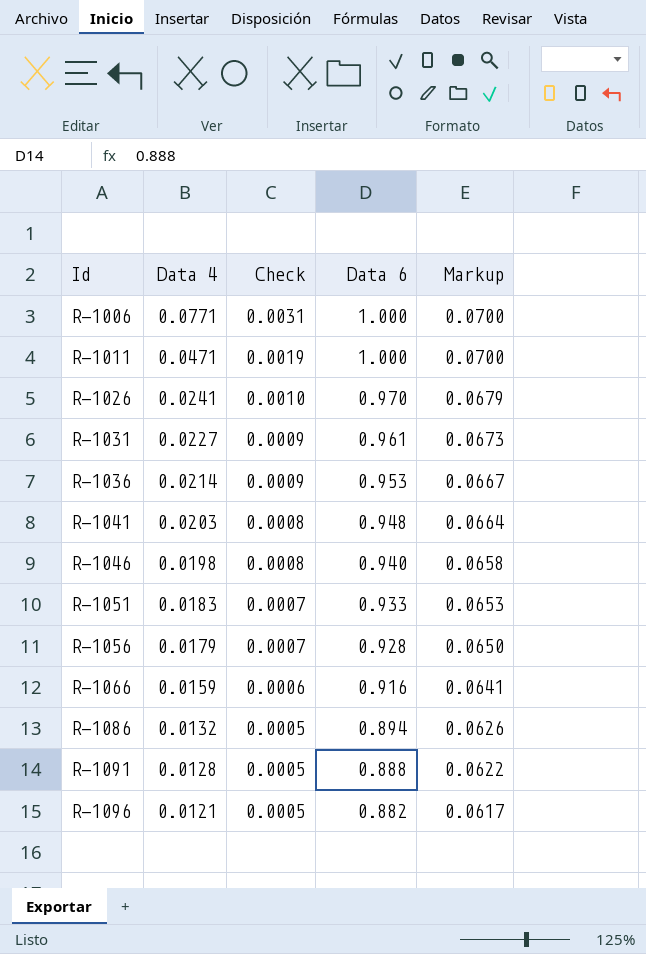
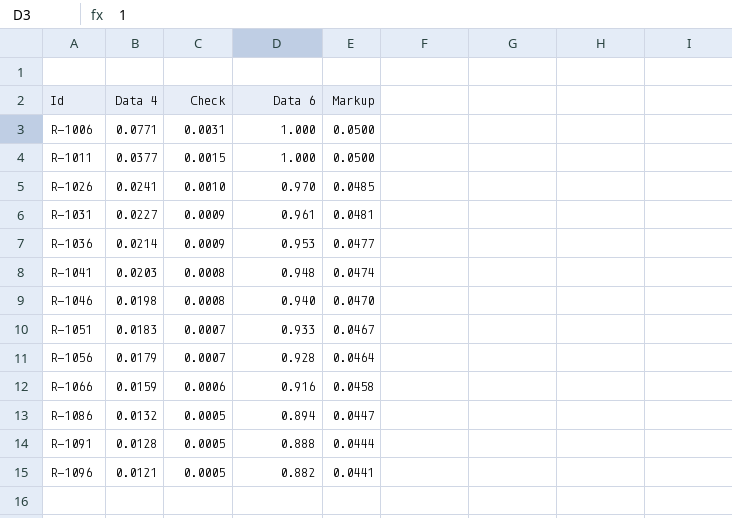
column Markup | formula: [Data 6] * 0.07 -> [Data 6] * 0.05
R-1011 | Data 4: 0.0471 -> 0.0377
R-1011 | Check: 0.0019 -> 0.0015

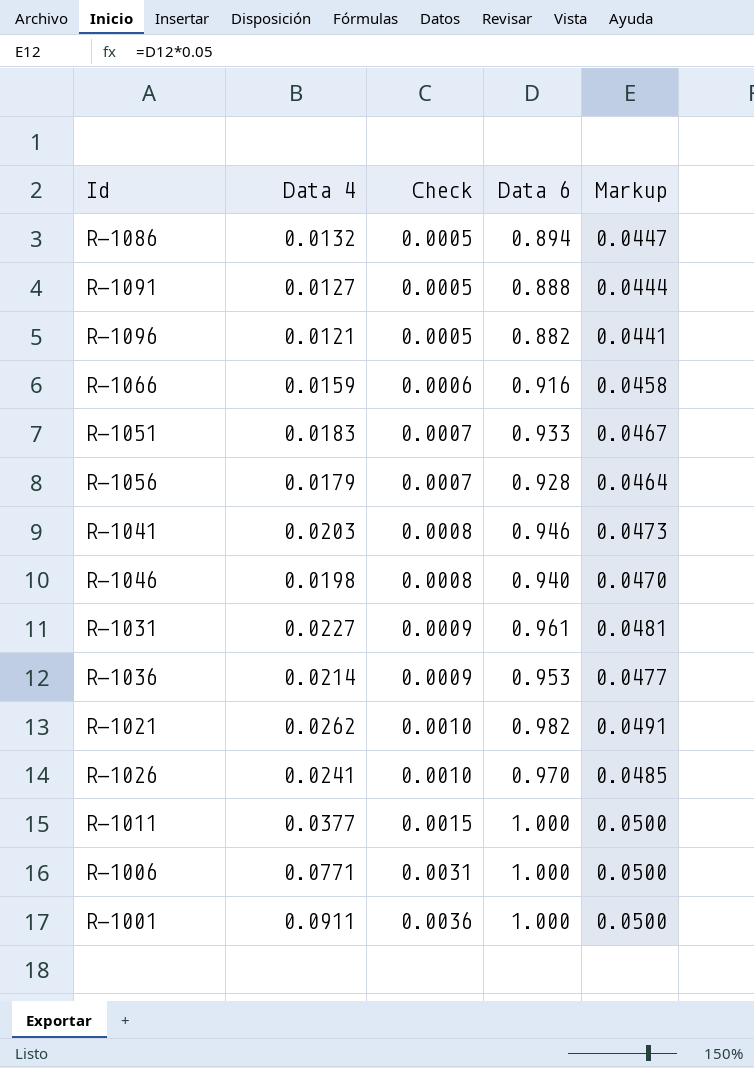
row order: Id ascending -> Check ascending
R-1091 | Data 4: 0.0128 -> 0.0127
R-1041 | Data 6: 0.948 -> 0.946
R-1041 | Markup: 0.0474 -> 0.0473
row R-1021: none -> 0.0262 | 0.0010 | 0.982 | 0.0491
row R-1001: none -> 0.0911 | 0.0036 | 1.000 | 0.0500

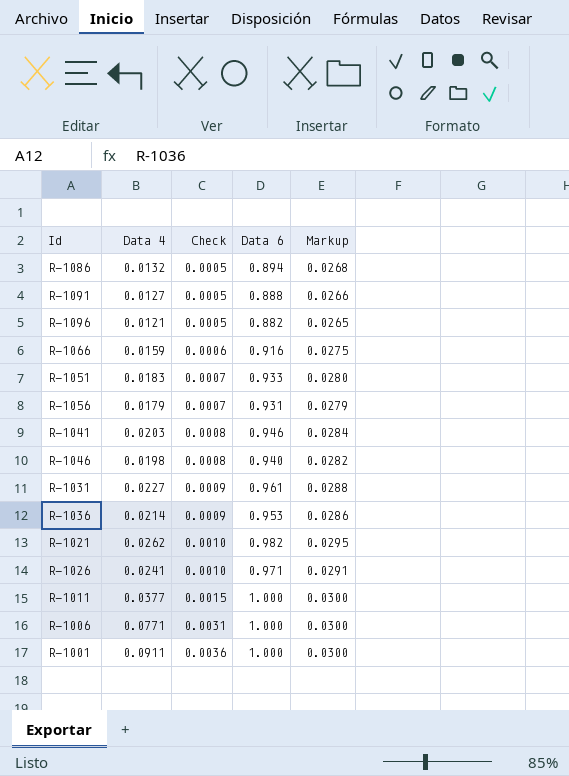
column Markup | formula: [Data 6] * 0.05 -> [Data 6] * 0.03
R-1056 | Data 6: 0.928 -> 0.931
R-1026 | Data 6: 0.970 -> 0.971

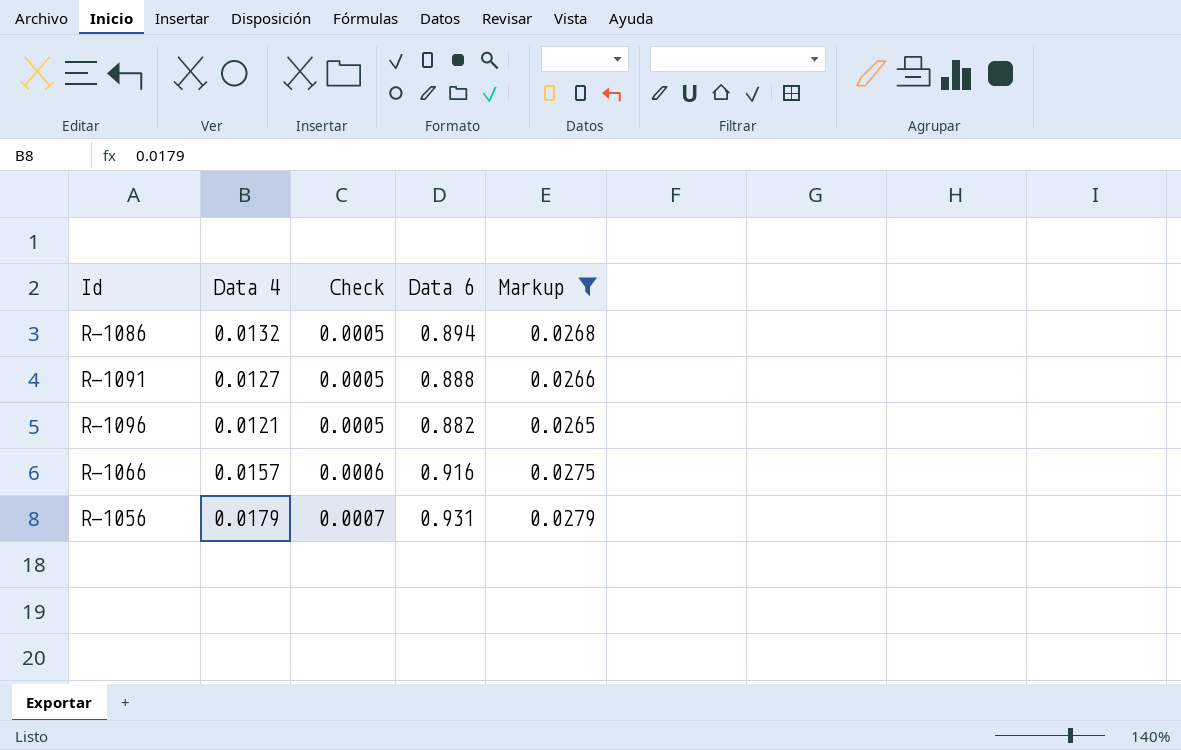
filter: none -> Markup <= 0.0279
R-1066 | Data 4: 0.0159 -> 0.0157

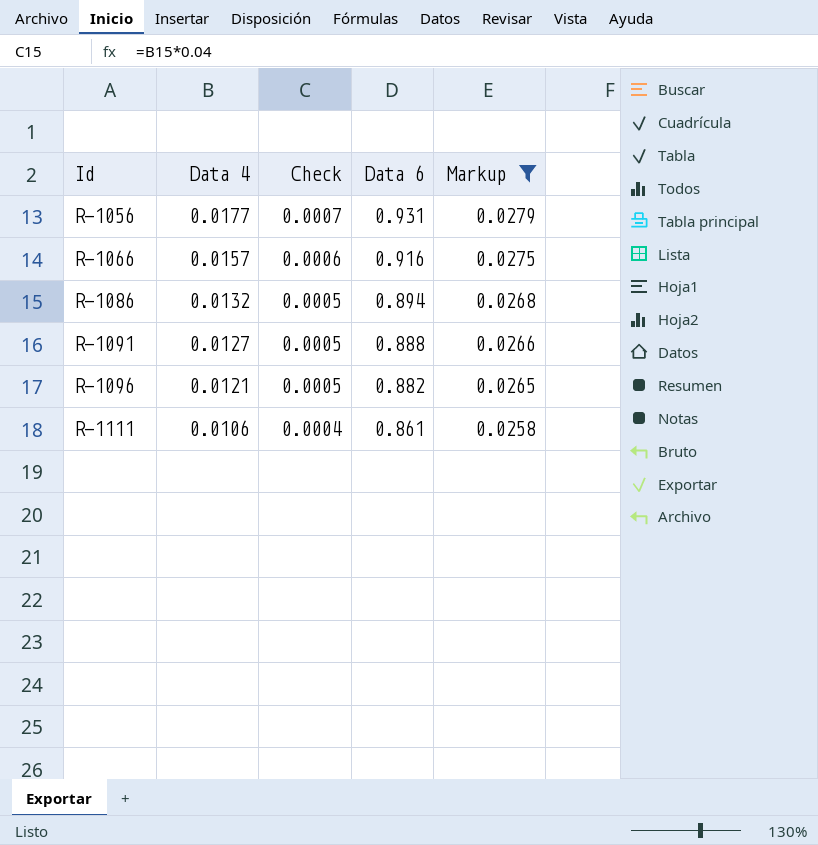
row order: Check ascending -> Id ascending
R-1056 | Data 4: 0.0179 -> 0.0177
row R-1111: none -> 0.0106 | 0.0004 | 0.861 | 0.0258

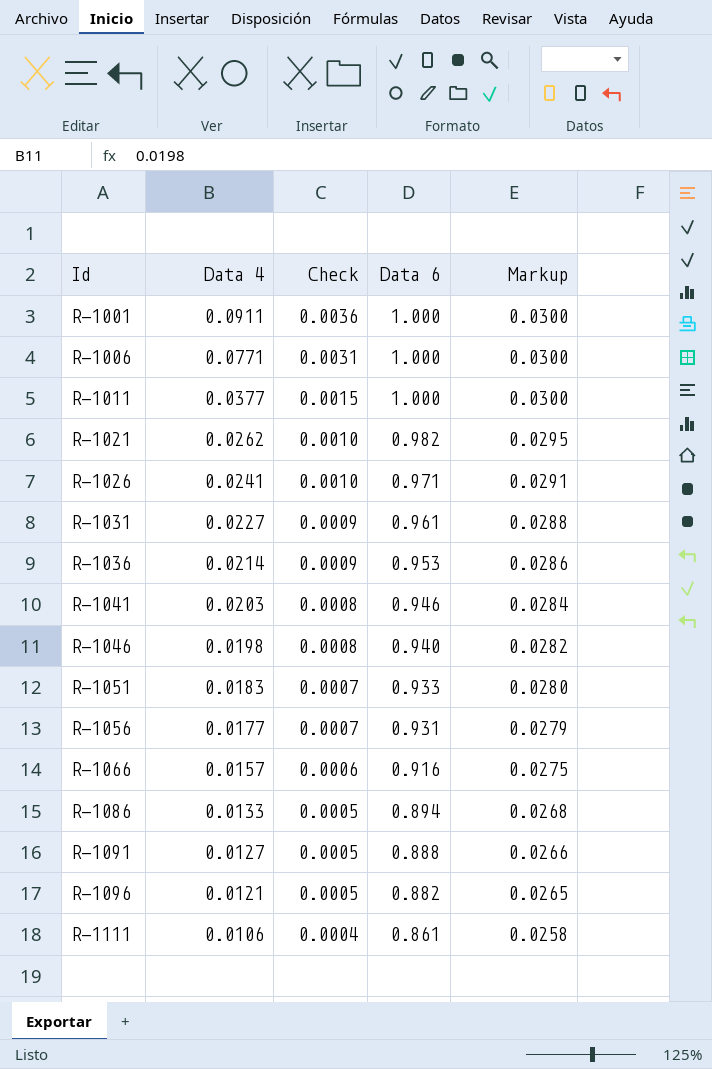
filter: Markup <= 0.0279 -> none
R-1086 | Data 4: 0.0132 -> 0.0133

